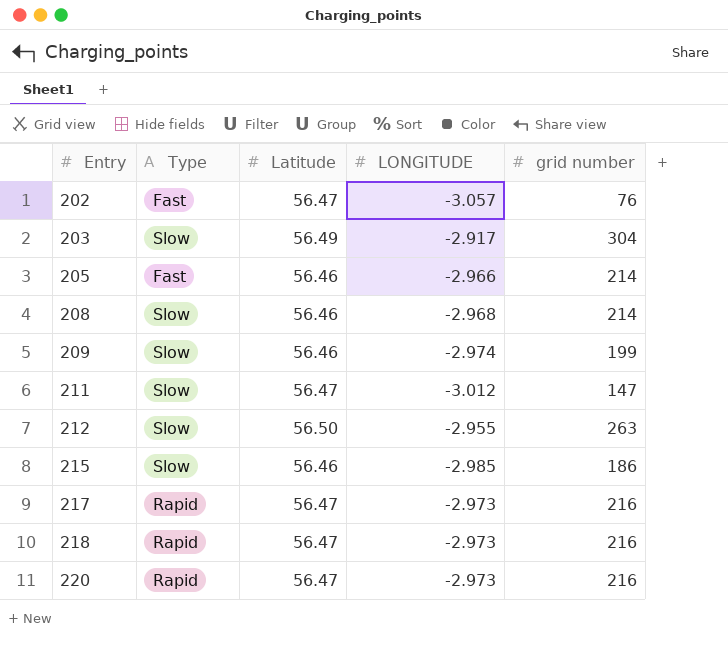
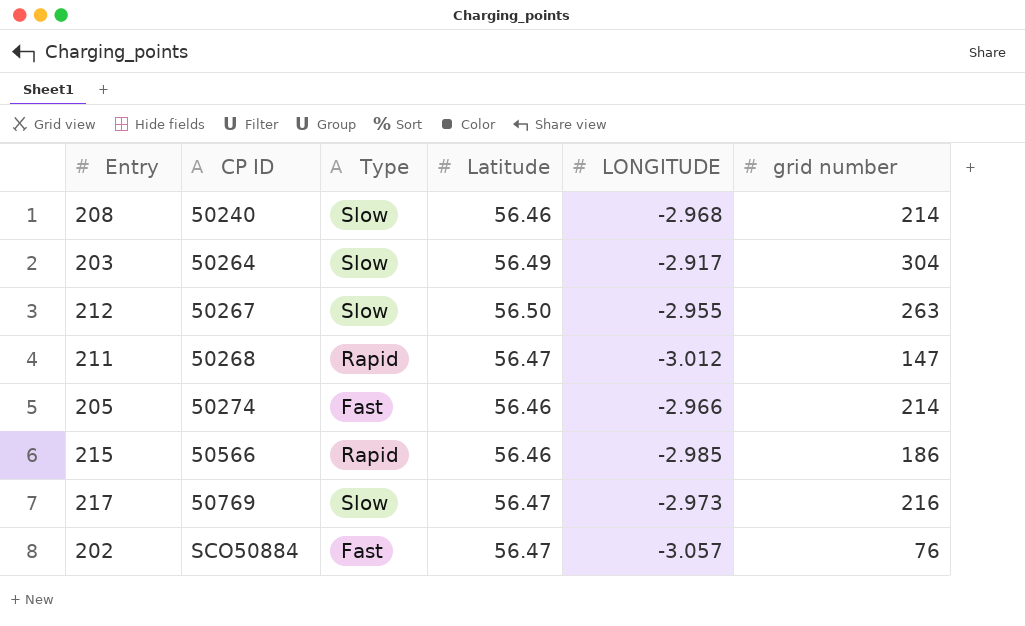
row order: Entry ascending -> CP ID ascending
column CP ID | position: none -> 2
row 209: Slow | 56.46 | -2.974 | 199 -> none
row 218: Rapid | 56.47 | -2.973 | 216 -> none
row 220: Rapid | 56.47 | -2.973 | 216 -> none
211 | Type: Slow -> Rapid
215 | Type: Slow -> Rapid
217 | Type: Rapid -> Slow

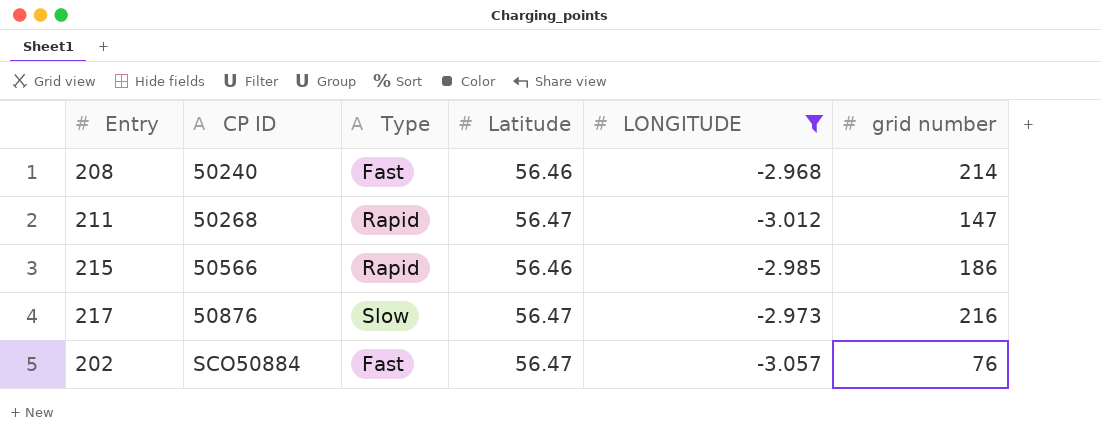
filter: none -> LONGITUDE <= -2.968
208 | Type: Slow -> Fast
217 | CP ID: 50769 -> 50876

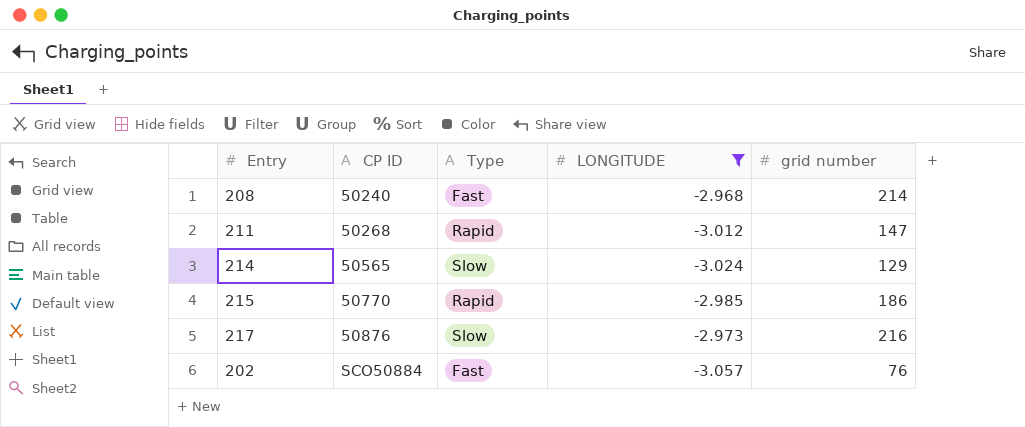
column Latitude | position: 4 -> none
row 214: none -> 50565 | Slow | -3.024 | 129
215 | CP ID: 50566 -> 50770

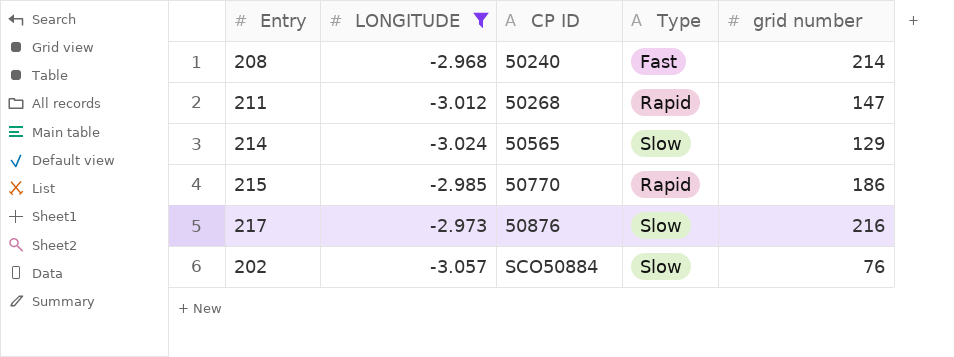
column LONGITUDE | position: 4 -> 2
202 | Type: Fast -> Slow

